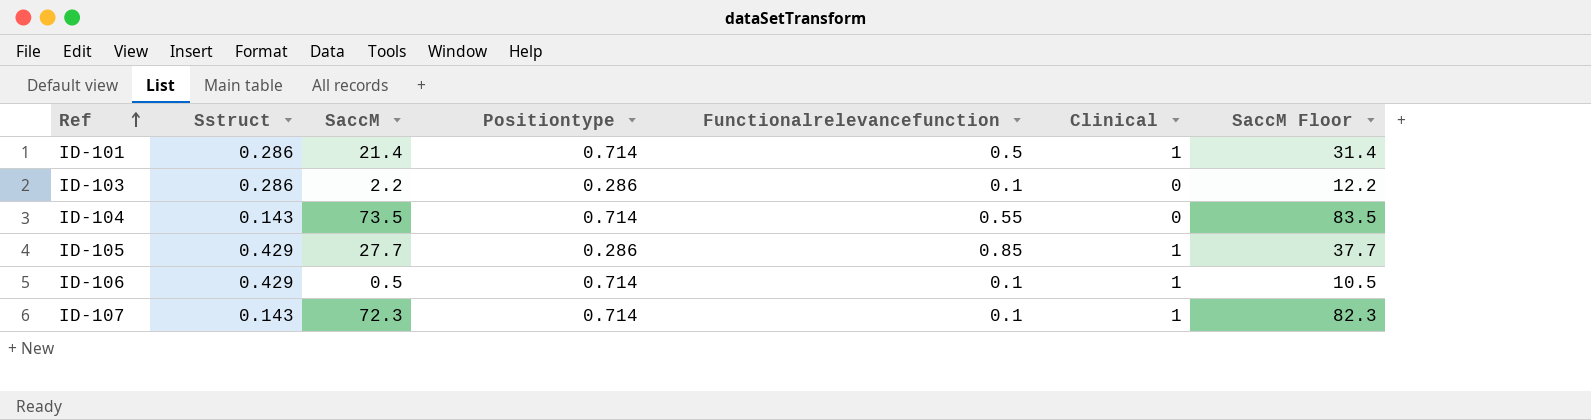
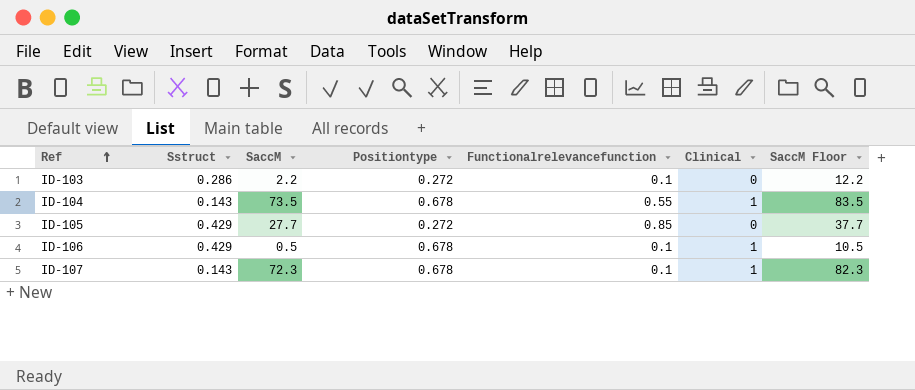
row ID-101: 0.286 | 21.4 | 0.714 | 0.5 | 1 | 31.4 -> none
ID-103 | Positiontype: 0.286 -> 0.272
ID-104 | Positiontype: 0.714 -> 0.678
ID-104 | Clinical: 0 -> 1
ID-105 | Positiontype: 0.286 -> 0.272
ID-105 | Clinical: 1 -> 0
ID-106 | Positiontype: 0.714 -> 0.678
ID-107 | Positiontype: 0.714 -> 0.678

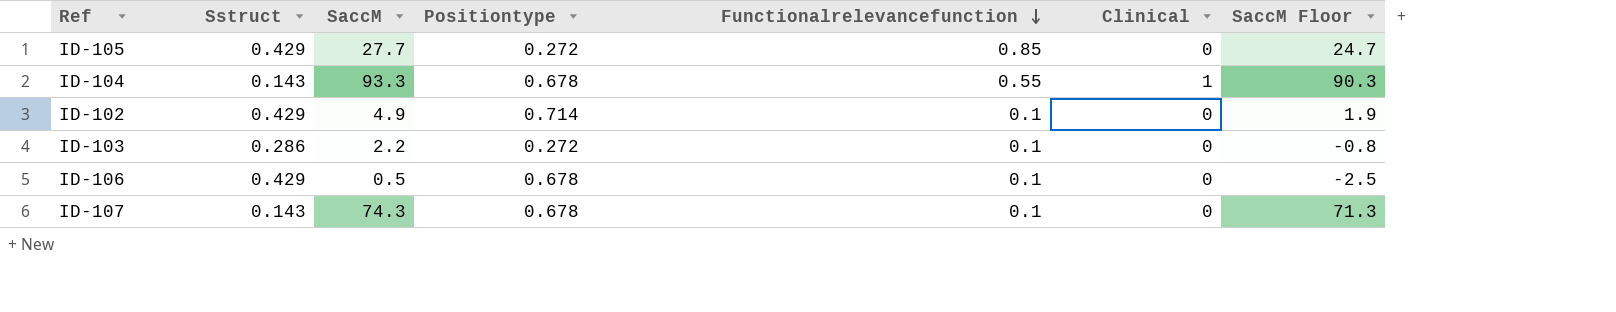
row order: Ref ascending -> Functionalrelevancefunction descending
column SaccM Floor | formula: [SaccM] + 10 -> [SaccM] - 3
ID-104 | SaccM: 73.5 -> 93.3
row ID-102: none -> 0.429 | 4.9 | 0.714 | 0.1 | 0 | 1.9
ID-106 | Clinical: 1 -> 0
ID-107 | SaccM: 72.3 -> 74.3
ID-107 | Clinical: 1 -> 0

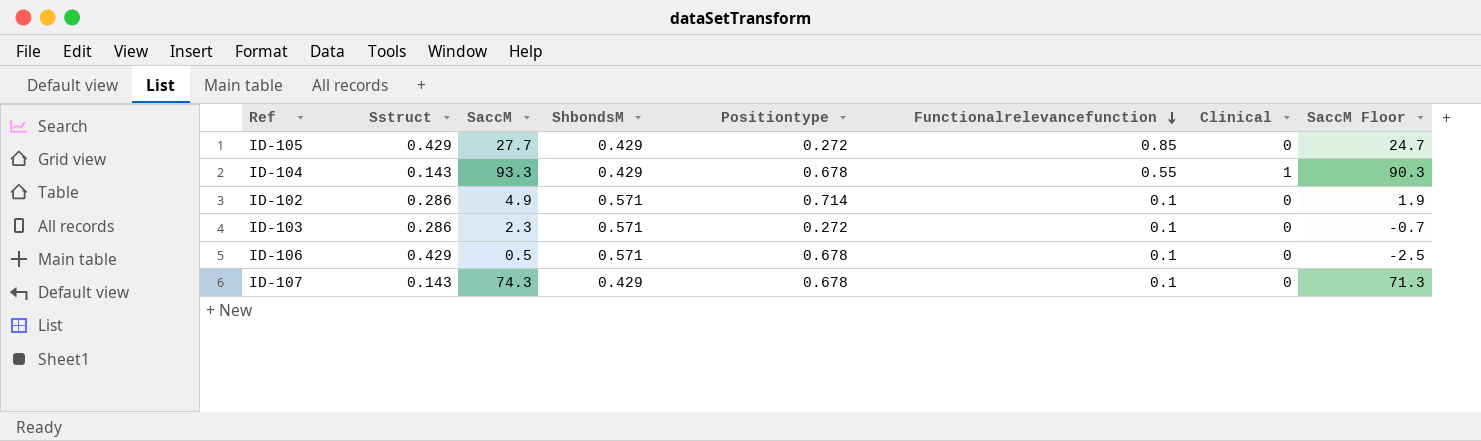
column ShbondsM | position: none -> 4
ID-102 | Sstruct: 0.429 -> 0.286
ID-103 | SaccM: 2.2 -> 2.3
ID-103 | SaccM Floor: -0.8 -> -0.7

